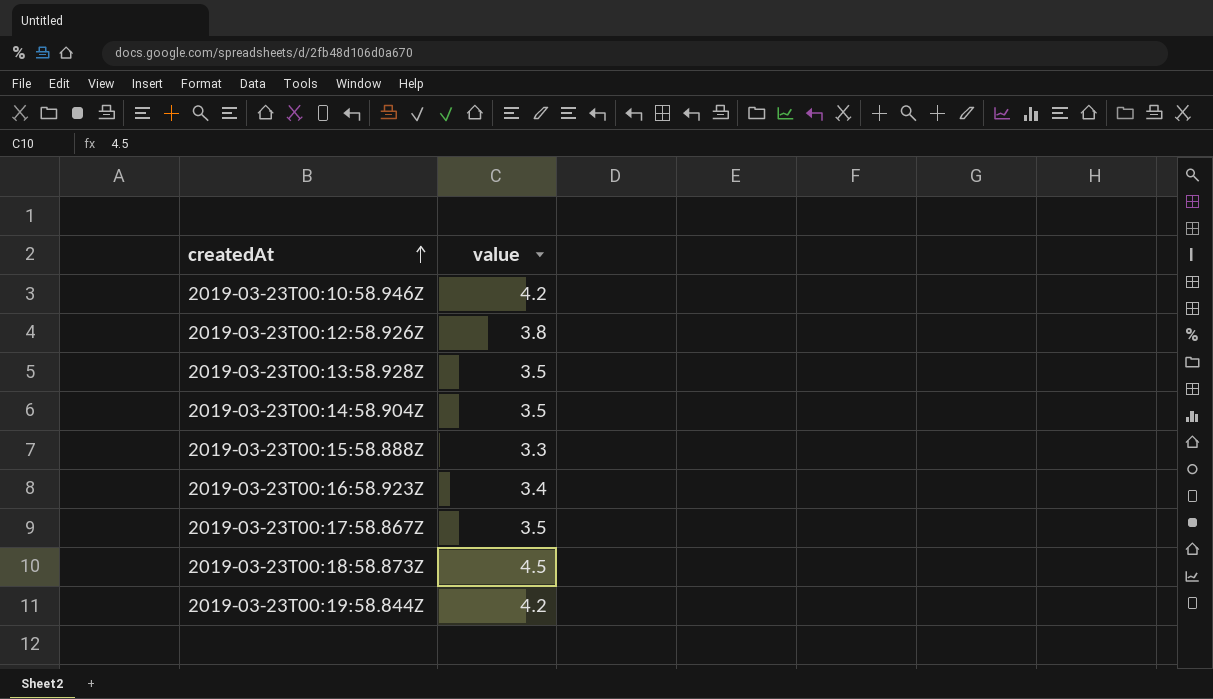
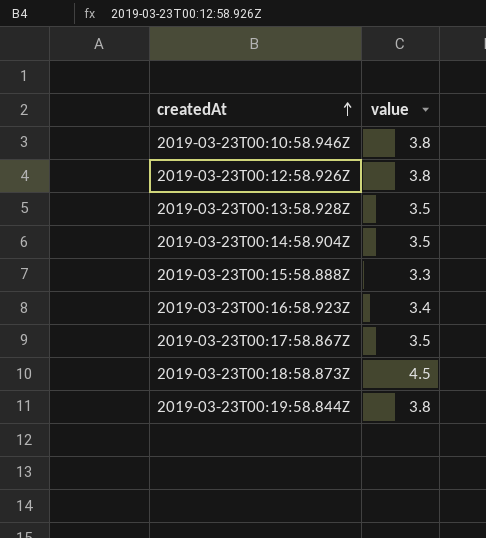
2019-03-23T00:10:58.946Z | value: 4.2 -> 3.8
2019-03-23T00:19:58.844Z | value: 4.2 -> 3.8

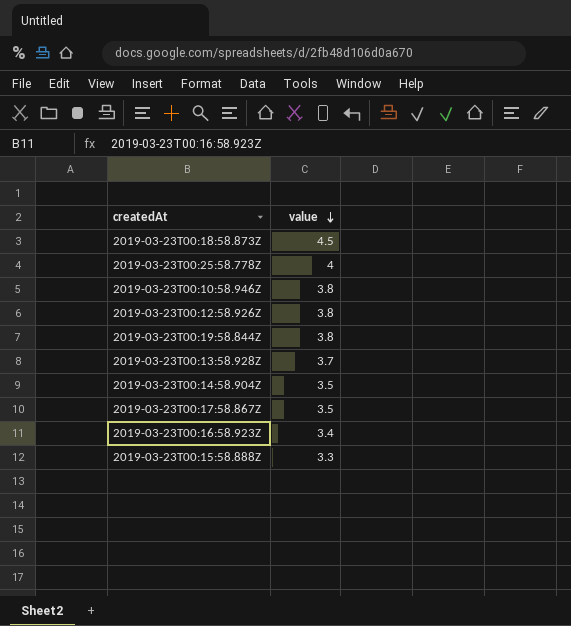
row order: createdAt ascending -> value descending
row 2019-03-23T00:25:58.778Z: none -> 4
2019-03-23T00:13:58.928Z | value: 3.5 -> 3.7

